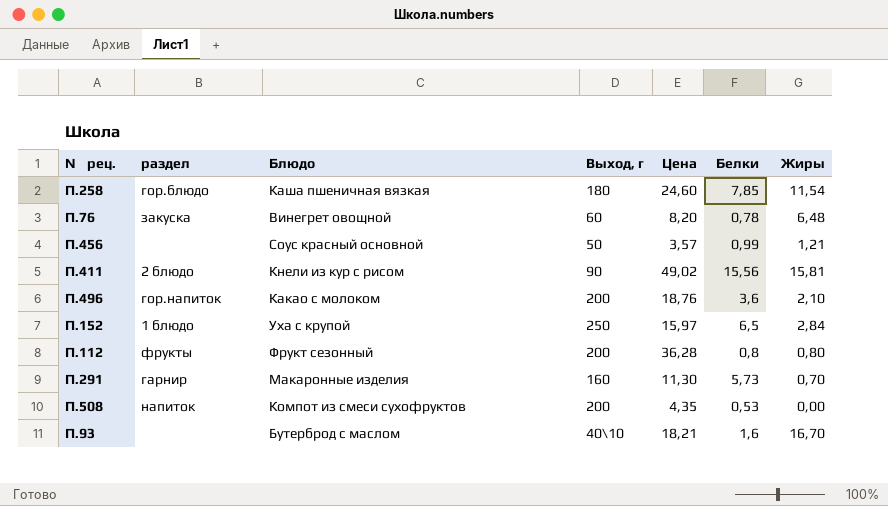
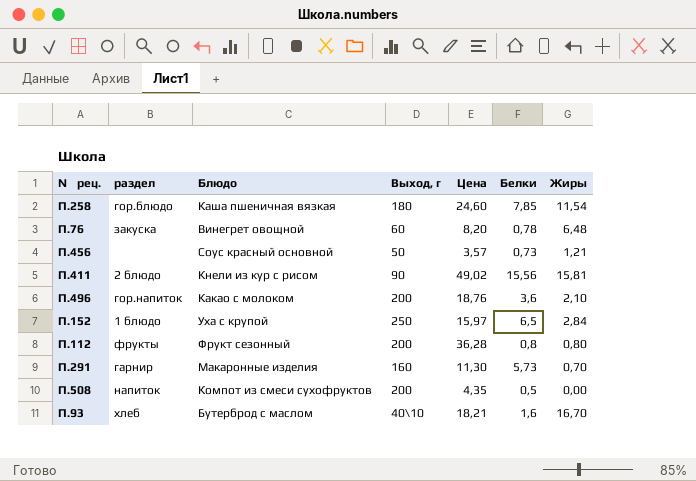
П.456 | Белки: 0,99 -> 0,73
П.508 | Белки: 0,53 -> 0,5
П.93 | раздел: none -> хлеб

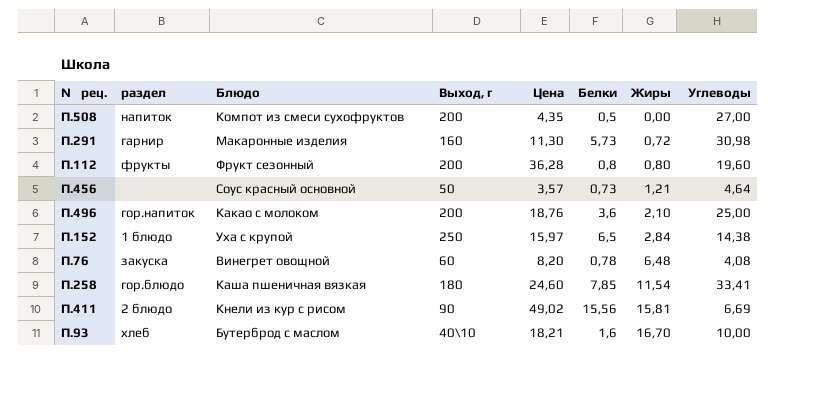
row order: none -> Жиры ascending
column Углеводы | position: none -> 8
П.291 | Жиры: 0,70 -> 0,72

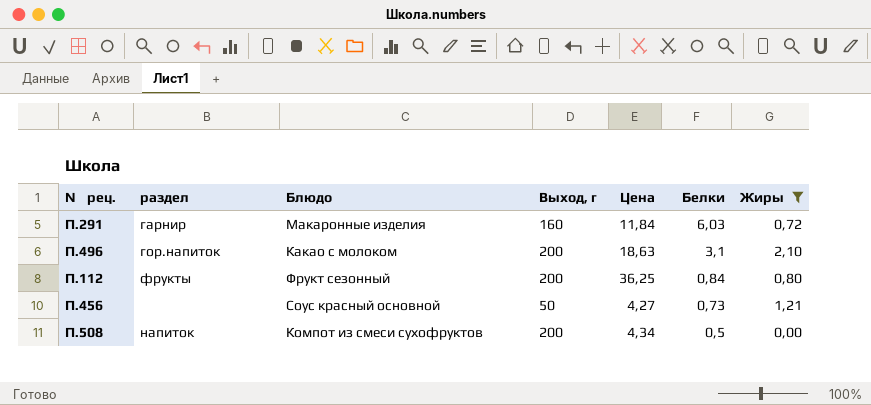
filter: none -> Жиры <= 2,10
row order: Жиры ascending -> Белки descending
column Углеводы | position: 8 -> none
П.291 | Цена: 11,30 -> 11,84
П.291 | Белки: 5,73 -> 6,03
П.496 | Цена: 18,76 -> 18,63
П.496 | Белки: 3,6 -> 3,1
П.112 | Цена: 36,28 -> 36,25
П.112 | Белки: 0,8 -> 0,84
П.456 | Цена: 3,57 -> 4,27
П.508 | Цена: 4,35 -> 4,34

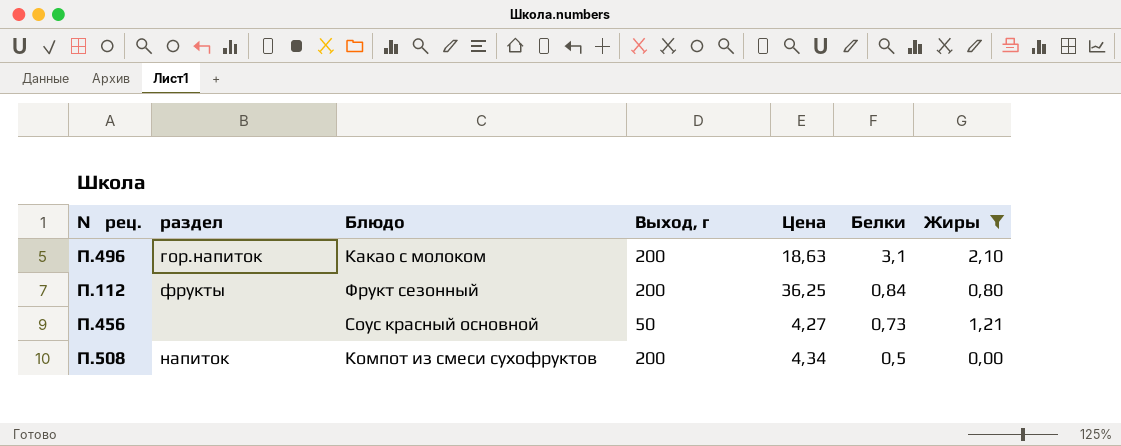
row П.291: гарнир | Макаронные изделия | 160 | 11,84 | 6,03 | 0,72 -> none

